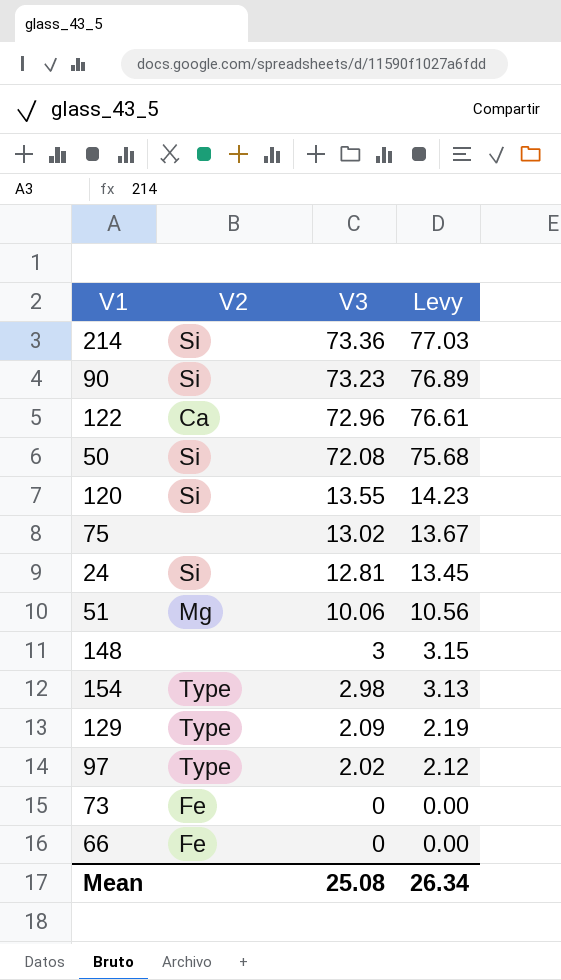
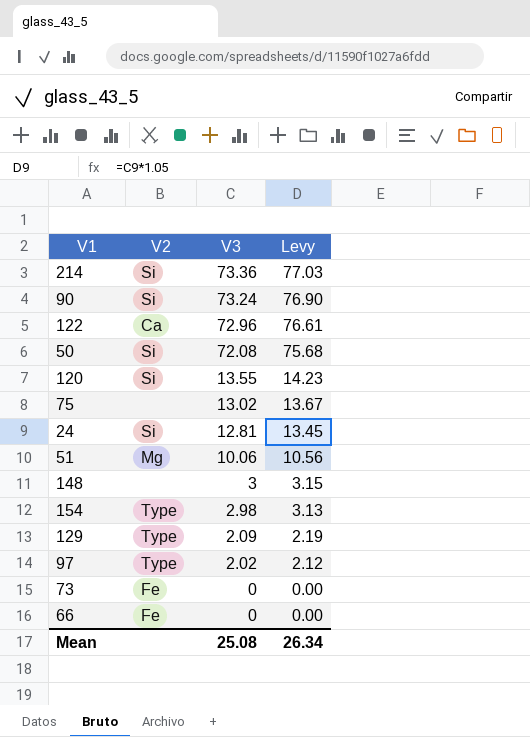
90 | V3: 73.23 -> 73.24
90 | Levy: 76.89 -> 76.90

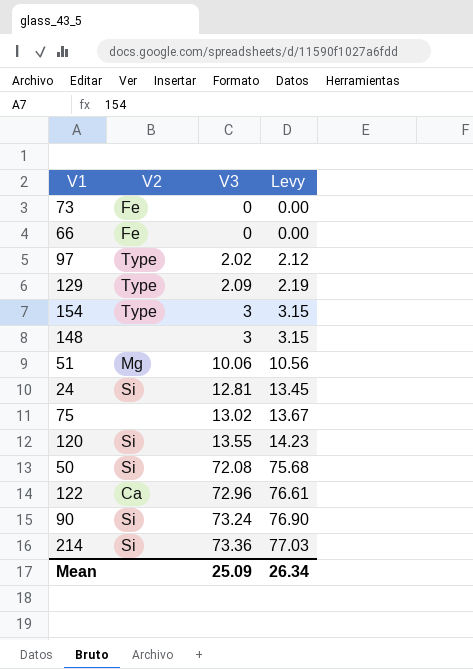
row order: V3 descending -> V3 ascending
154 | V3: 2.98 -> 3
154 | Levy: 3.13 -> 3.15
Mean | V3: 25.08 -> 25.09

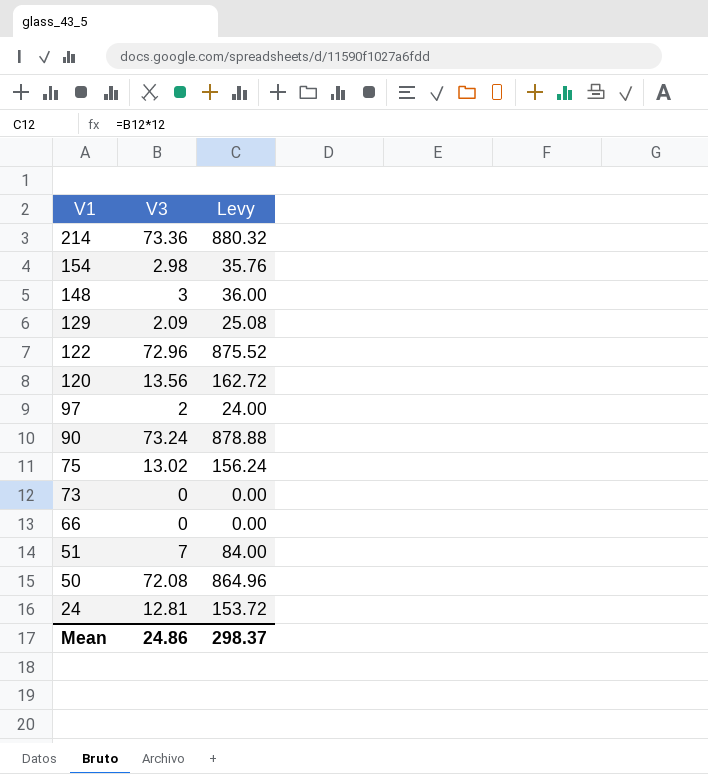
row order: V3 ascending -> V1 descending
column V2 | position: 2 -> none
column Levy | formula: [V3] * 1.05 -> [V3] * 12
154 | V3: 3 -> 2.98
120 | V3: 13.55 -> 13.56
97 | V3: 2.02 -> 2
51 | V3: 10.06 -> 7
Mean | V3: 25.09 -> 24.86
Mean | Levy: 26.34 -> 298.37

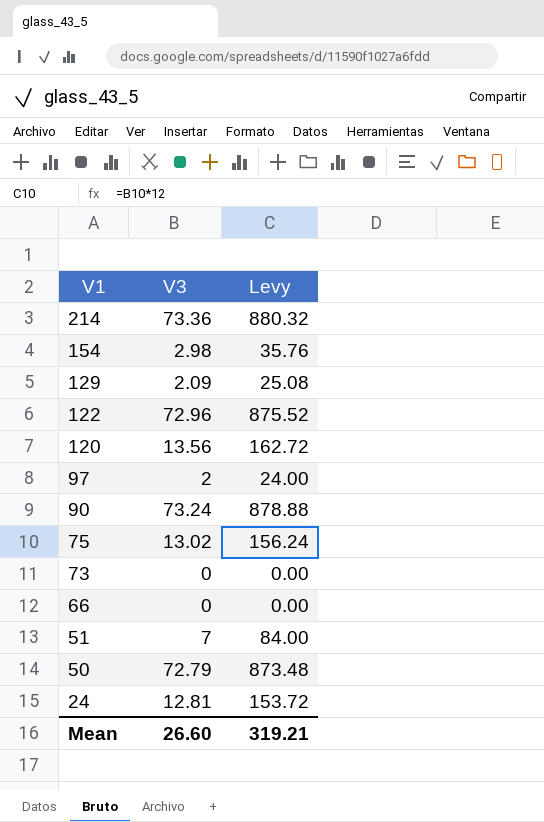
row 148: 3 | 36.00 -> none
50 | V3: 72.08 -> 72.79
50 | Levy: 864.96 -> 873.48
Mean | V3: 24.86 -> 26.60
Mean | Levy: 298.37 -> 319.21

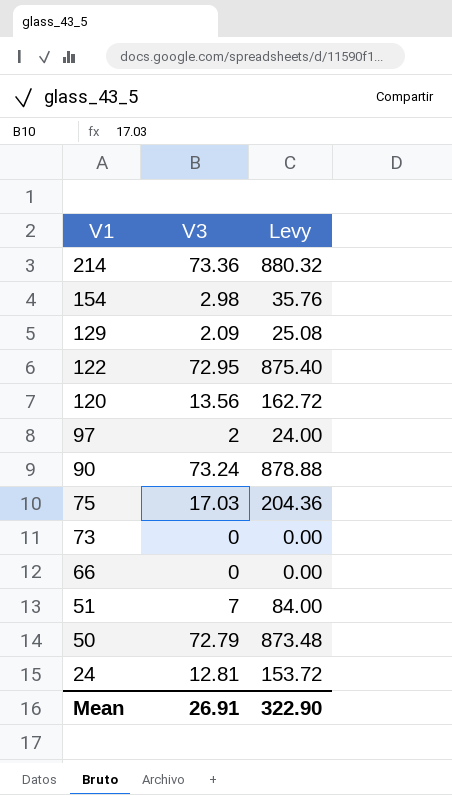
122 | V3: 72.96 -> 72.95
122 | Levy: 875.52 -> 875.40
75 | V3: 13.02 -> 17.03
75 | Levy: 156.24 -> 204.36
Mean | V3: 26.60 -> 26.91
Mean | Levy: 319.21 -> 322.90

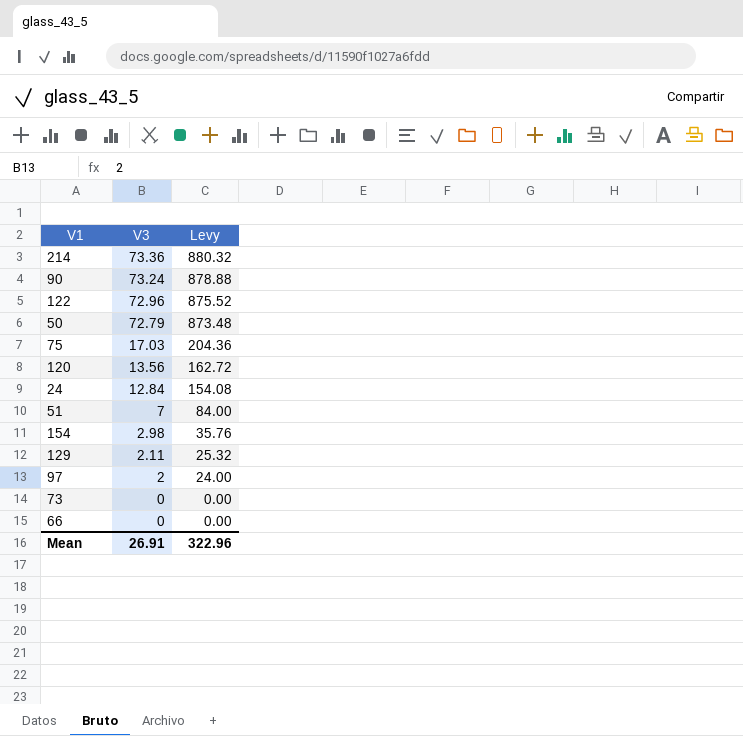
row order: V1 descending -> V3 descending
122 | V3: 72.95 -> 72.96
122 | Levy: 875.40 -> 875.52
24 | V3: 12.81 -> 12.84
24 | Levy: 153.72 -> 154.08
129 | V3: 2.09 -> 2.11
129 | Levy: 25.08 -> 25.32
Mean | Levy: 322.90 -> 322.96

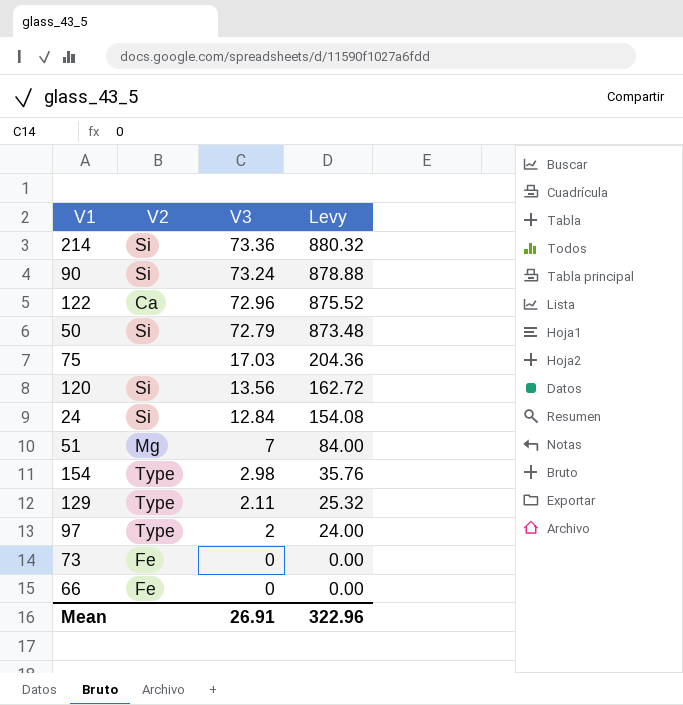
column V2 | position: none -> 2

